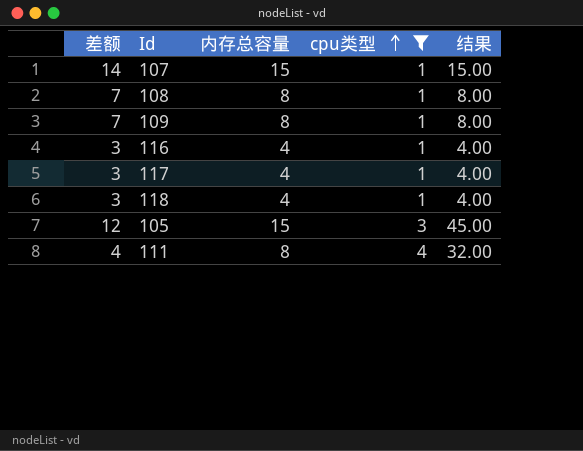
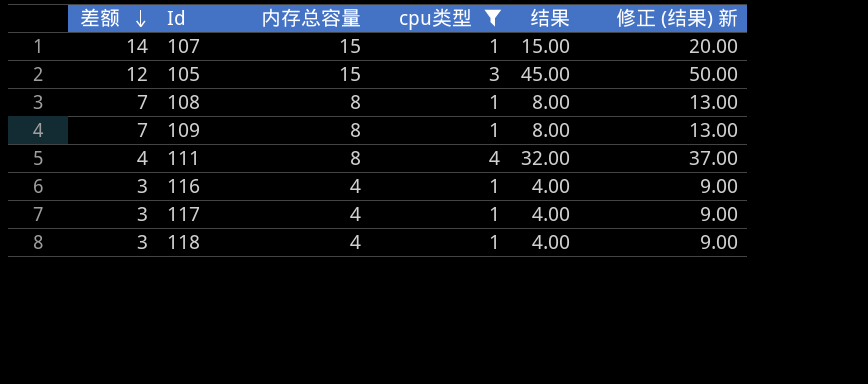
row order: cpu类型 ascending -> 差额 descending
column 修正 (结果) 新 | formula: none -> [结果] + 5

